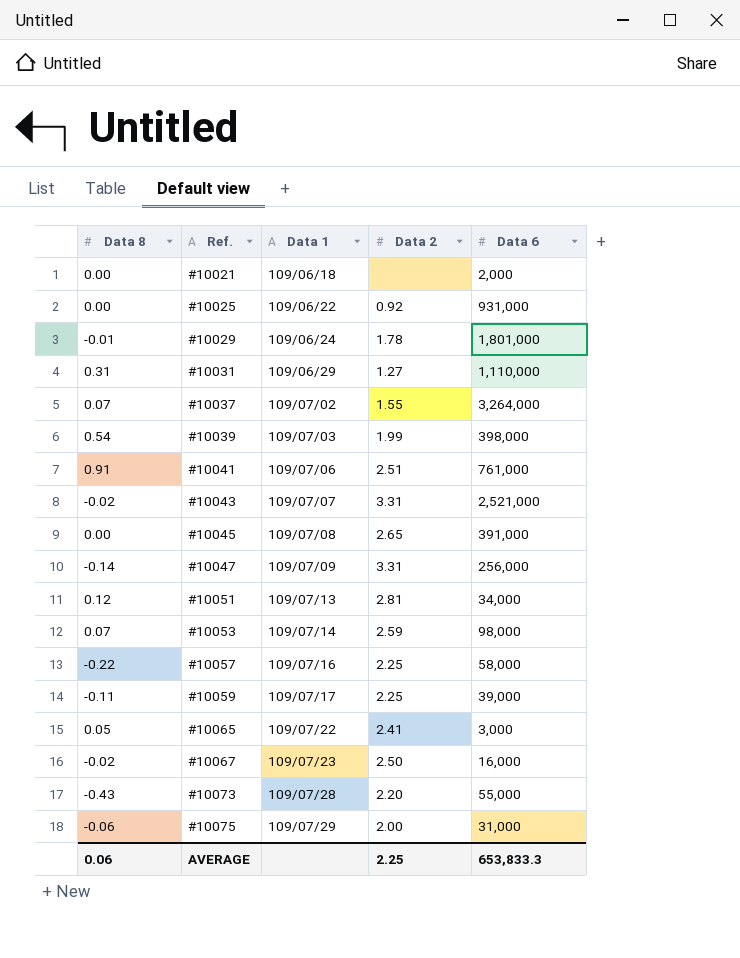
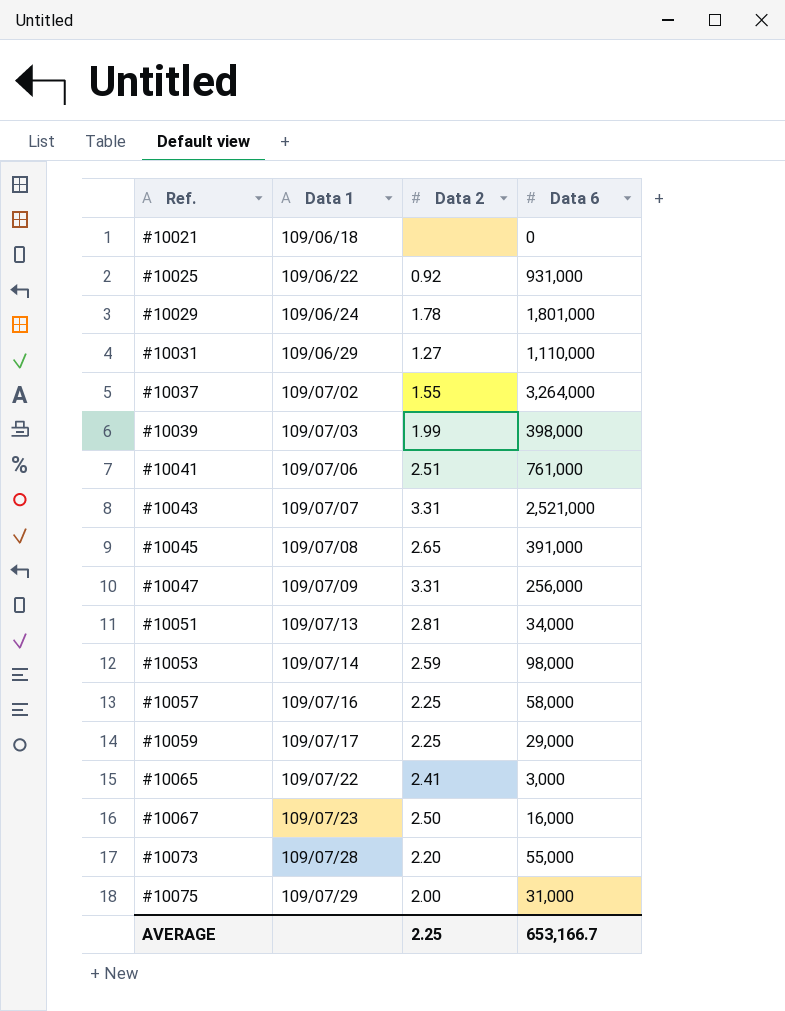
column Data 8 | position: 1 -> none
#10021 | Data 6: 2,000 -> 0
#10059 | Data 6: 39,000 -> 29,000
AVERAGE | Data 6: 653,833.3 -> 653,166.7

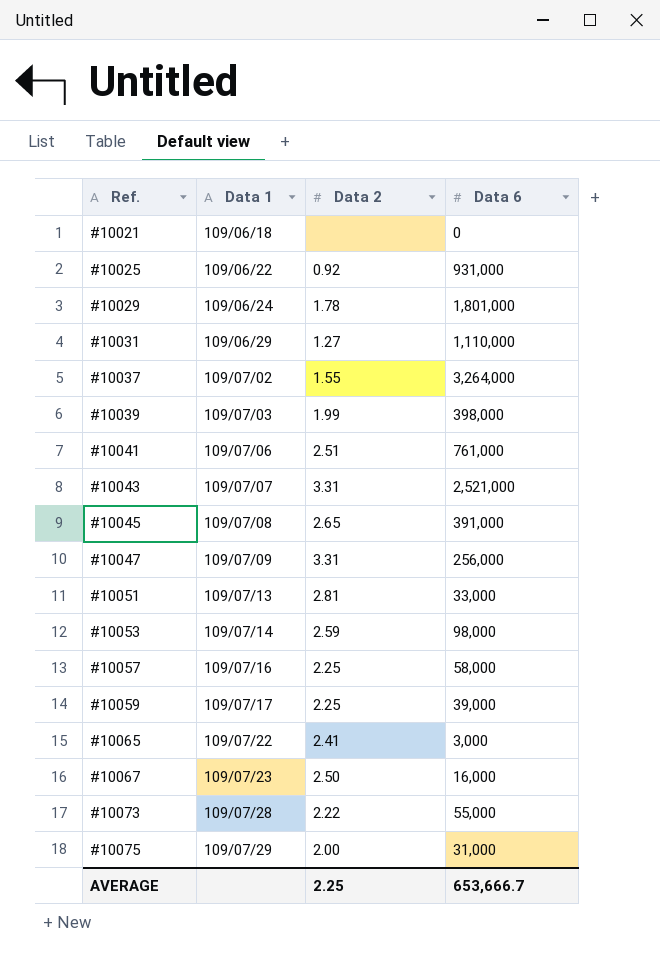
#10051 | Data 6: 34,000 -> 33,000
#10059 | Data 6: 29,000 -> 39,000
#10073 | Data 2: 2.20 -> 2.22
AVERAGE | Data 6: 653,166.7 -> 653,666.7

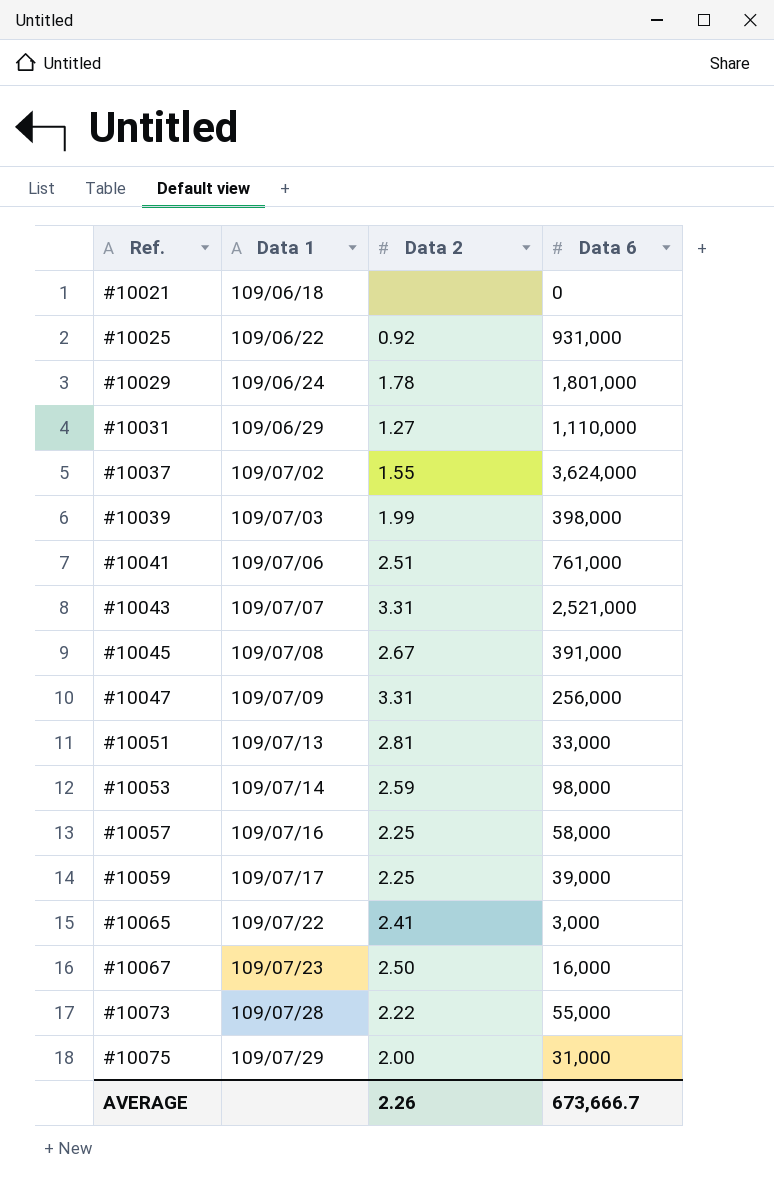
#10037 | Data 6: 3,264,000 -> 3,624,000
#10045 | Data 2: 2.65 -> 2.67
AVERAGE | Data 2: 2.25 -> 2.26
AVERAGE | Data 6: 653,666.7 -> 673,666.7

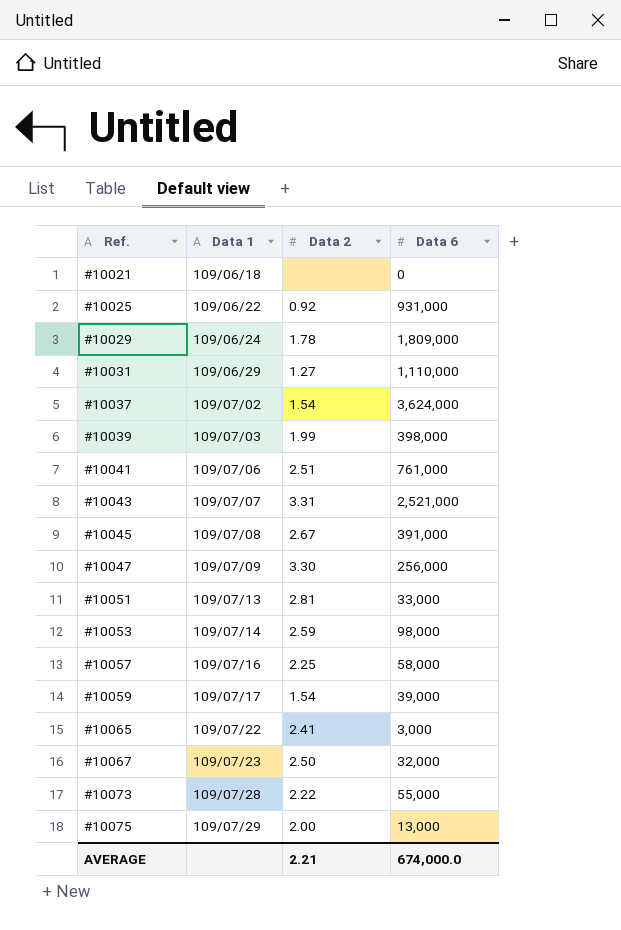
#10029 | Data 6: 1,801,000 -> 1,809,000
#10037 | Data 2: 1.55 -> 1.54
#10047 | Data 2: 3.31 -> 3.30
#10059 | Data 2: 2.25 -> 1.54
#10067 | Data 6: 16,000 -> 32,000
#10075 | Data 6: 31,000 -> 13,000
AVERAGE | Data 2: 2.26 -> 2.21
AVERAGE | Data 6: 673,666.7 -> 674,000.0

